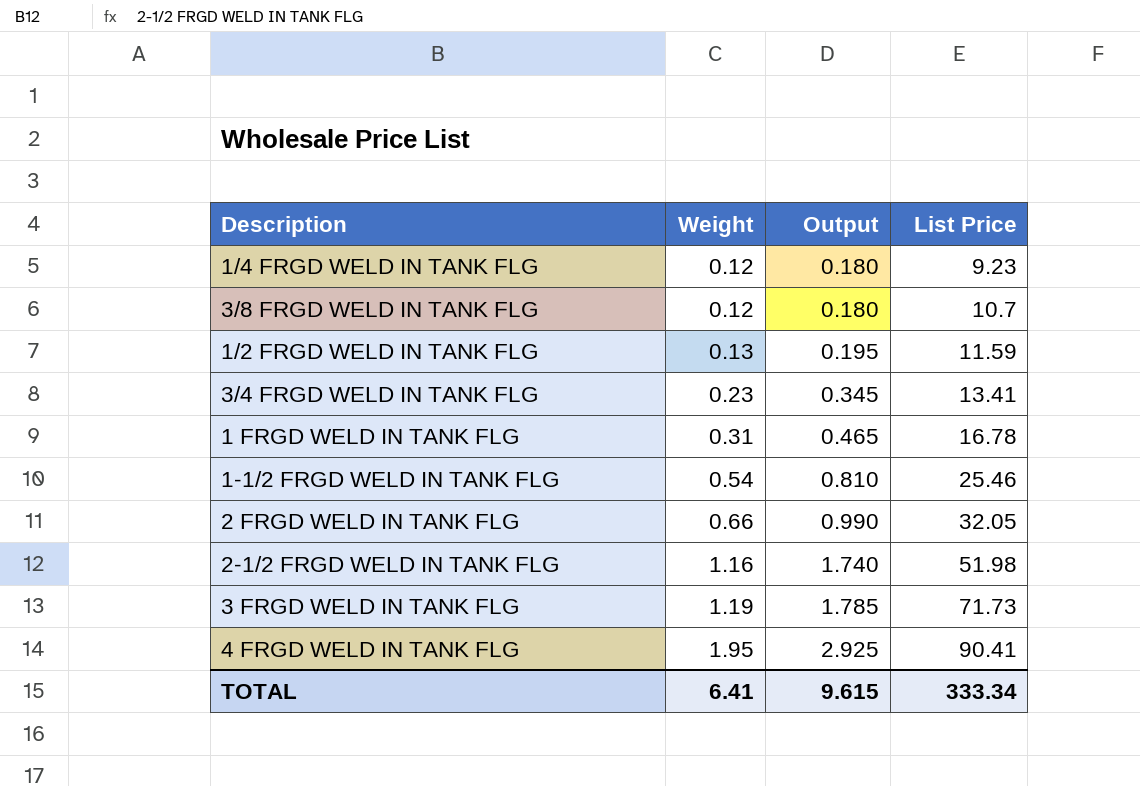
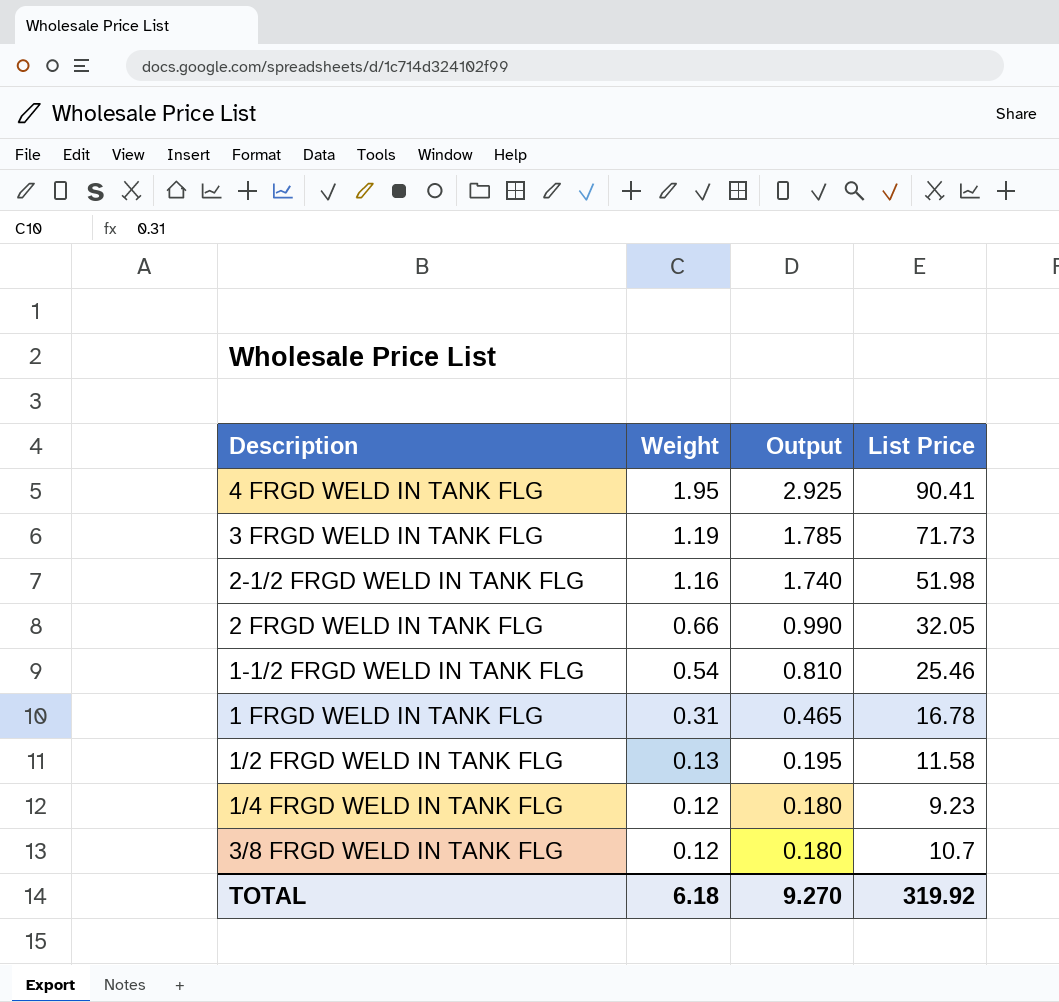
row order: Weight ascending -> Weight descending
row 3/4 FRGD WELD IN TANK FLG: 0.23 | 0.345 | 13.41 -> none
1/2 FRGD WELD IN TANK FLG | List Price: 11.59 -> 11.58
TOTAL | Weight: 6.41 -> 6.18
TOTAL | Output: 9.615 -> 9.270
TOTAL | List Price: 333.34 -> 319.92

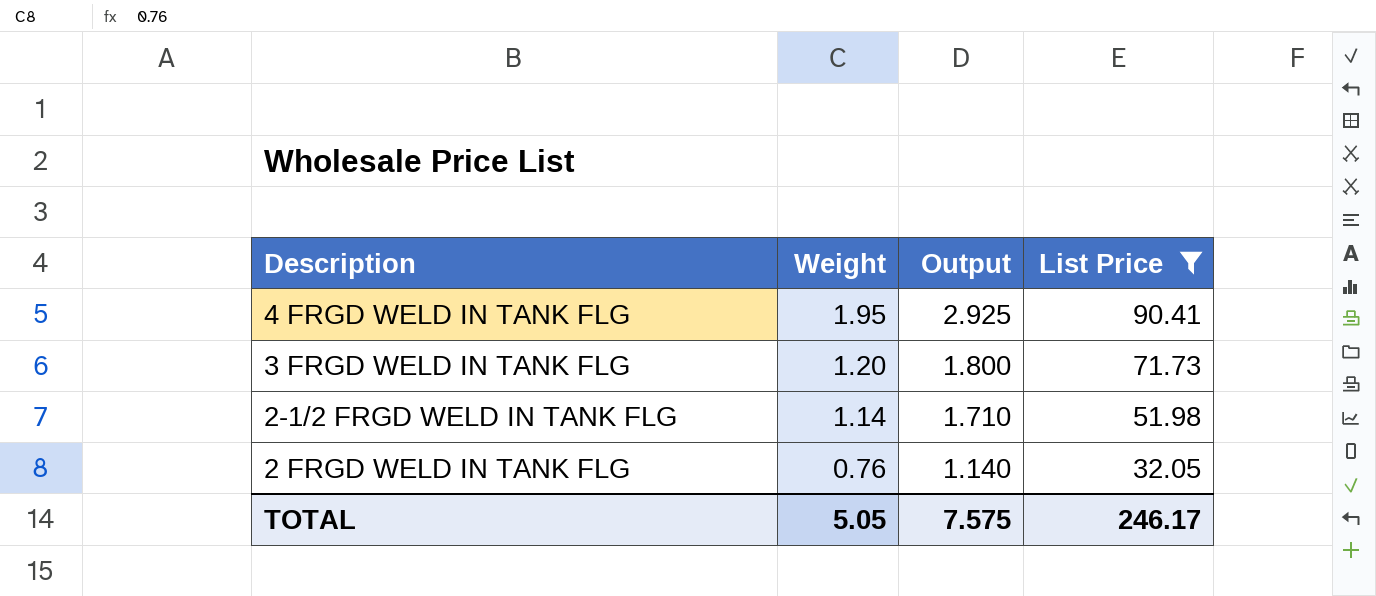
filter: none -> List Price >= 32.05
3 FRGD WELD IN TANK FLG | Weight: 1.19 -> 1.20
3 FRGD WELD IN TANK FLG | Output: 1.785 -> 1.800
2-1/2 FRGD WELD IN TANK FLG | Weight: 1.16 -> 1.14
2-1/2 FRGD WELD IN TANK FLG | Output: 1.740 -> 1.710
2 FRGD WELD IN TANK FLG | Weight: 0.66 -> 0.76
2 FRGD WELD IN TANK FLG | Output: 0.990 -> 1.140
TOTAL | Weight: 6.18 -> 5.05
TOTAL | Output: 9.270 -> 7.575
TOTAL | List Price: 319.92 -> 246.17

